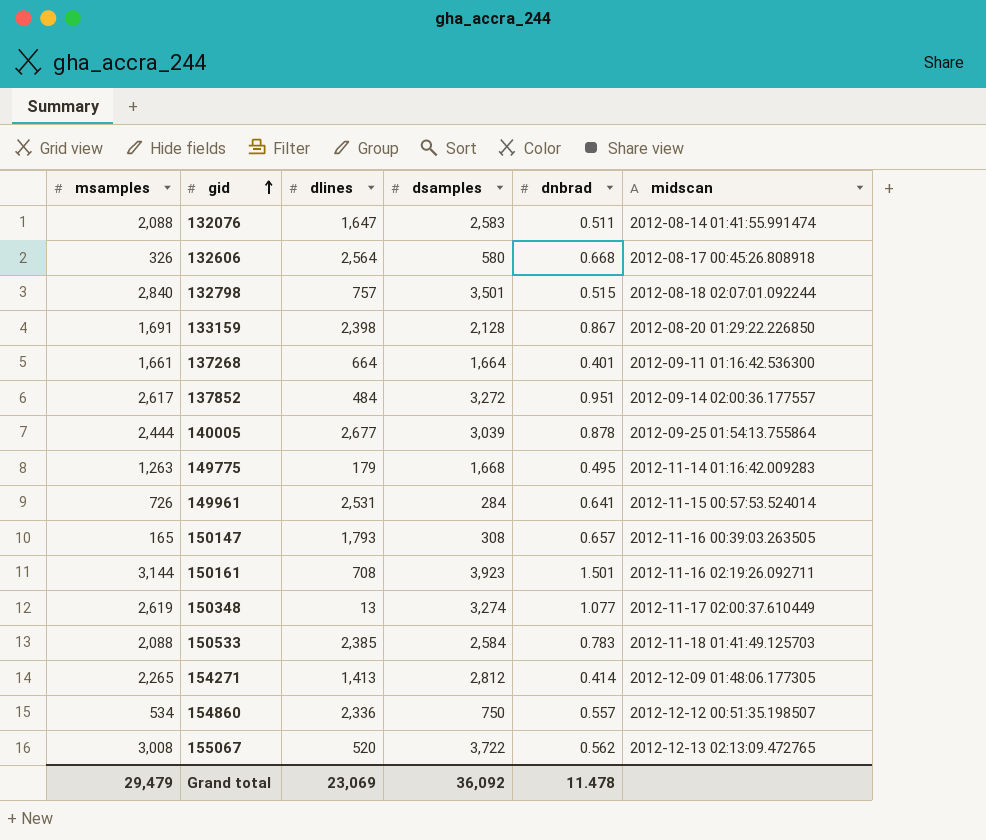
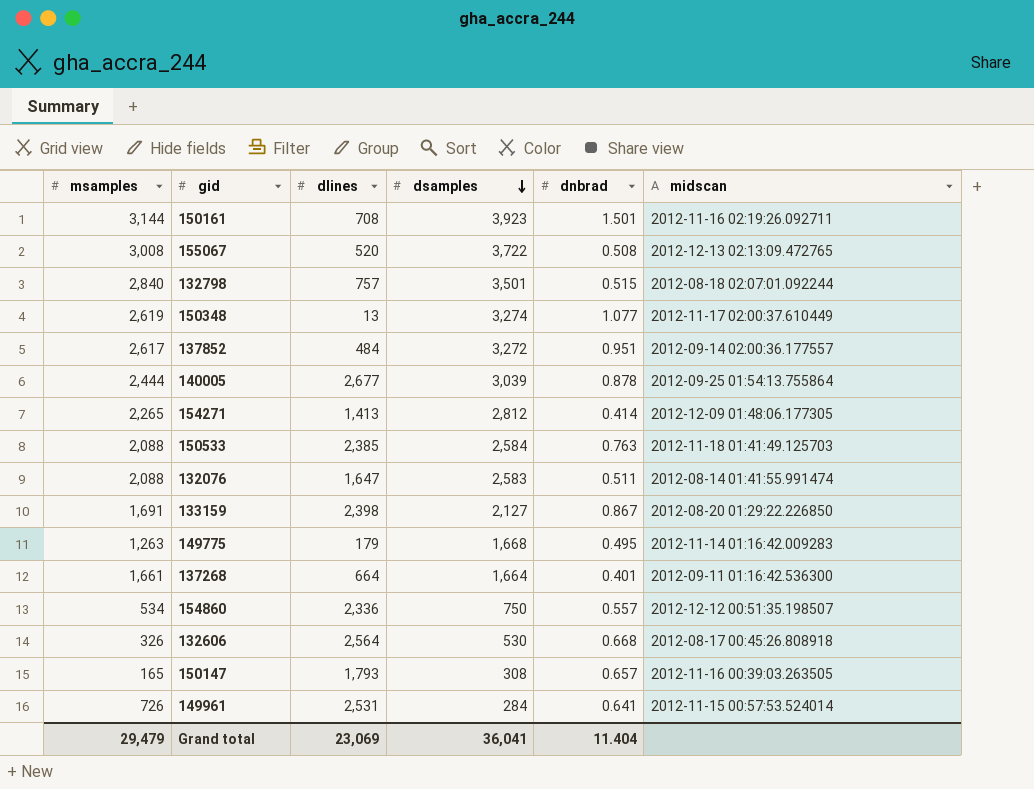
row order: gid ascending -> dsamples descending
155067 | dnbrad: 0.562 -> 0.508
150533 | dnbrad: 0.783 -> 0.763
133159 | dsamples: 2,128 -> 2,127
132606 | dsamples: 580 -> 530
Grand total | dsamples: 36,092 -> 36,041
Grand total | dnbrad: 11.478 -> 11.404

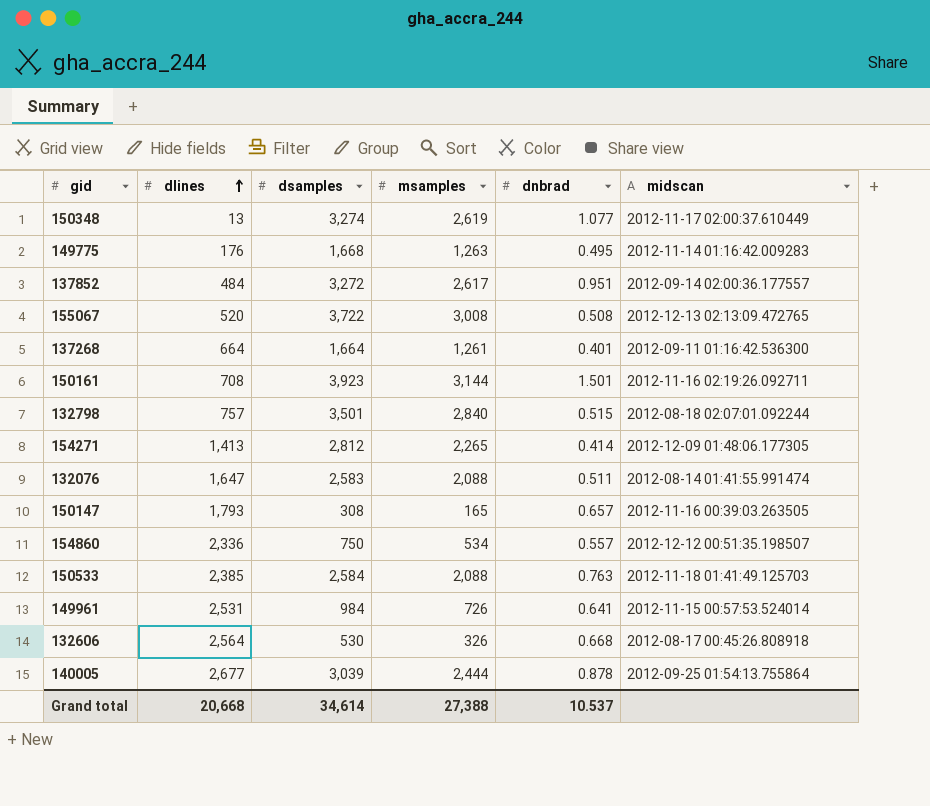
row order: dsamples descending -> dlines ascending
column msamples | position: 1 -> 4
row 133159: 1,691 | 2,398 | 2,127 | 0.867 | 2012-08-20 01:29:22.226850 -> none
149775 | dlines: 179 -> 176
137268 | msamples: 1,661 -> 1,261
149961 | dsamples: 284 -> 984
Grand total | dlines: 23,069 -> 20,668
Grand total | dsamples: 36,041 -> 34,614
Grand total | msamples: 29,479 -> 27,388
Grand total | dnbrad: 11.404 -> 10.537

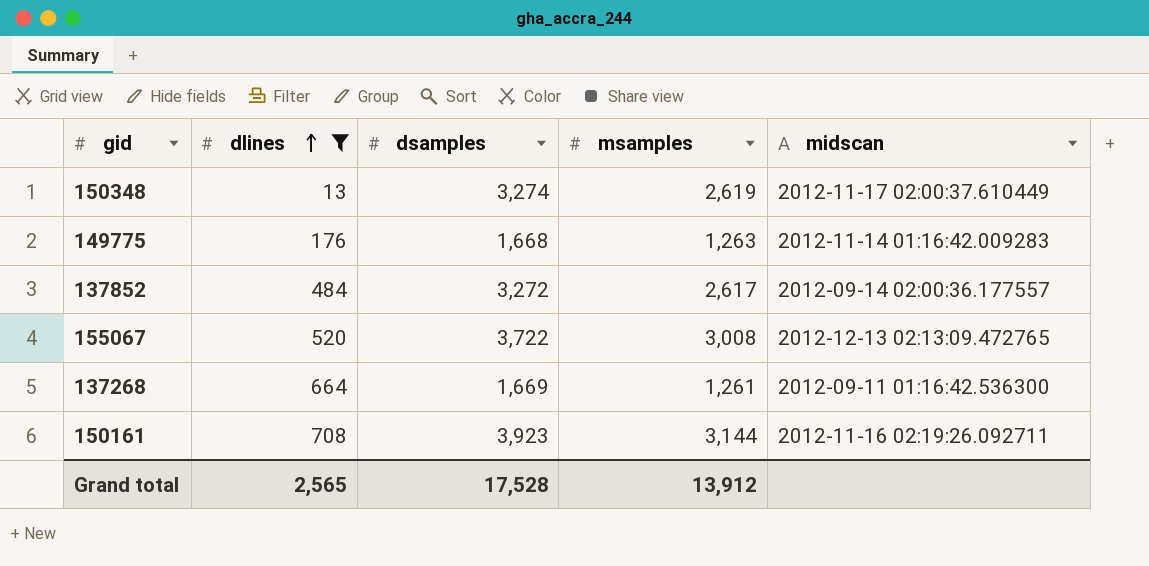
filter: none -> dlines <= 708
column dnbrad | position: 5 -> none
137268 | dsamples: 1,664 -> 1,669
Grand total | dlines: 20,668 -> 2,565
Grand total | dsamples: 34,614 -> 17,528
Grand total | msamples: 27,388 -> 13,912

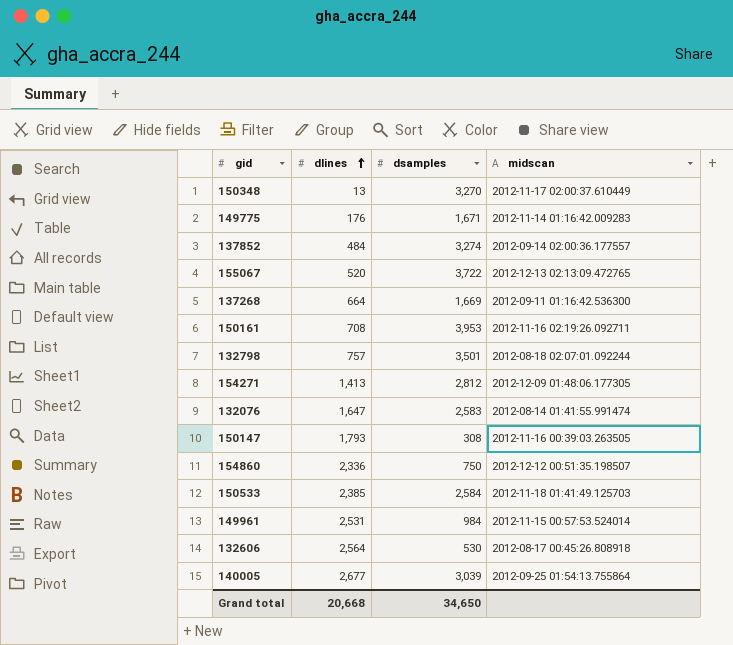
filter: dlines <= 708 -> none
column msamples | position: 4 -> none
150348 | dsamples: 3,274 -> 3,270
149775 | dsamples: 1,668 -> 1,671
137852 | dsamples: 3,272 -> 3,274
150161 | dsamples: 3,923 -> 3,953
Grand total | dlines: 2,565 -> 20,668
Grand total | dsamples: 17,528 -> 34,650

